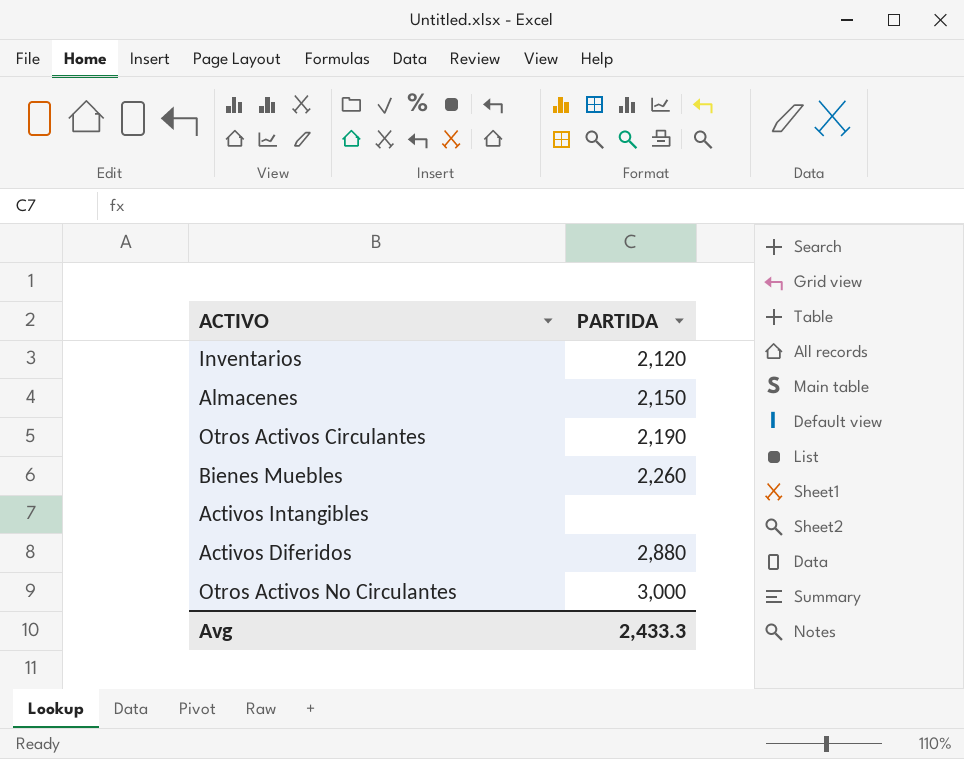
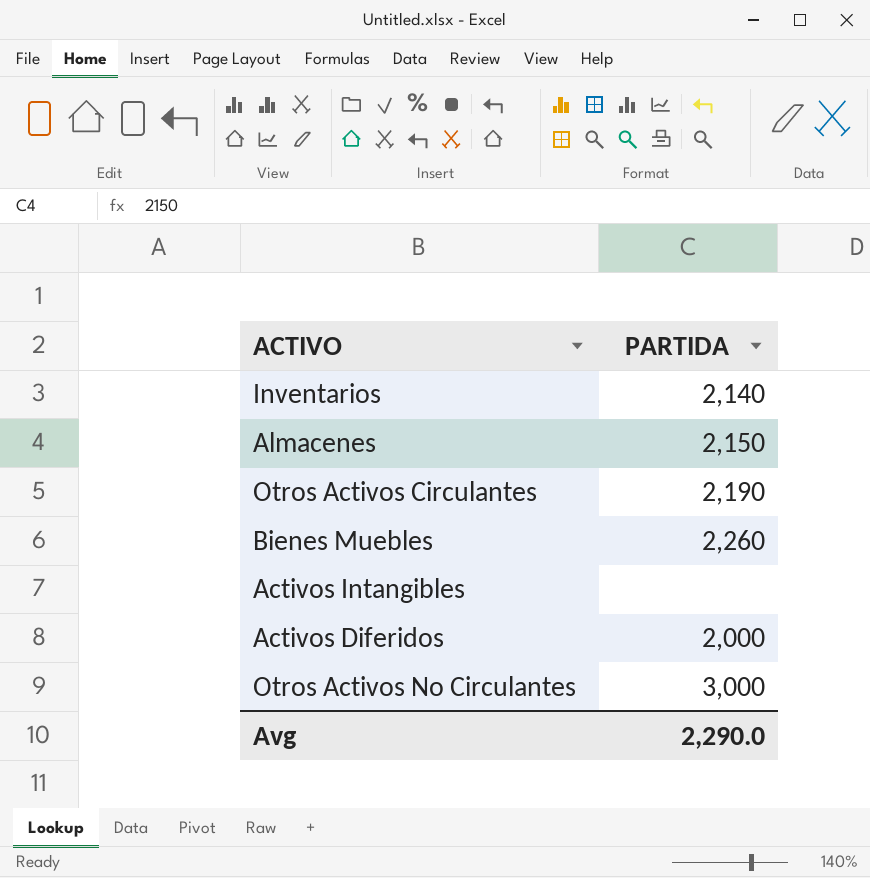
Inventarios | PARTIDA: 2,120 -> 2,140
Activos Diferidos | PARTIDA: 2,880 -> 2,000
Avg | PARTIDA: 2,433.3 -> 2,290.0

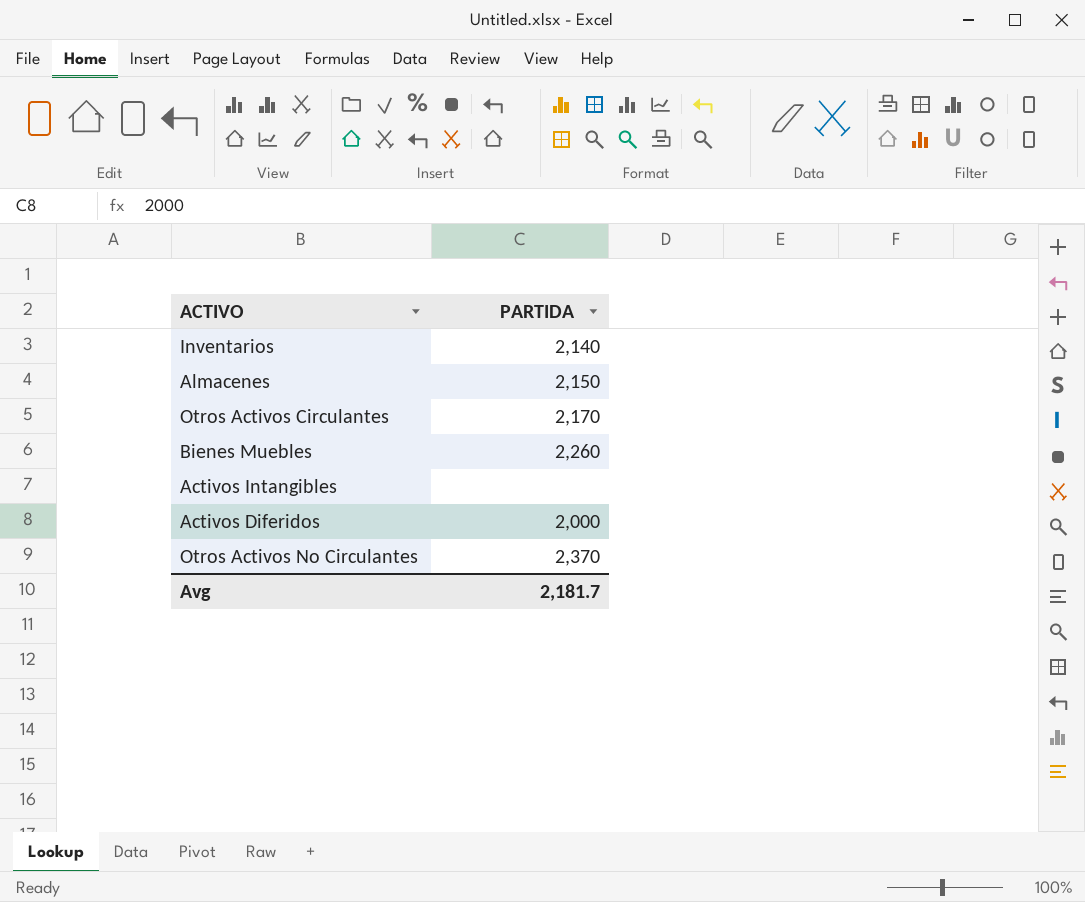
Otros Activos Circulantes | PARTIDA: 2,190 -> 2,170
Otros Activos No Circulantes | PARTIDA: 3,000 -> 2,370
Avg | PARTIDA: 2,290.0 -> 2,181.7

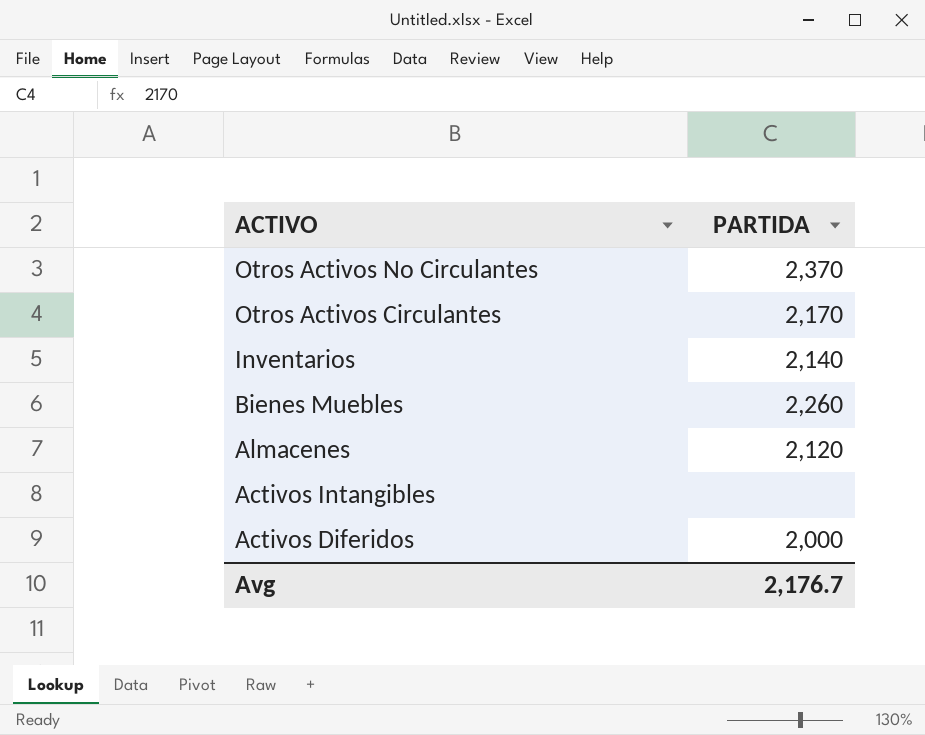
row order: none -> ACTIVO descending
Almacenes | PARTIDA: 2,150 -> 2,120
Avg | PARTIDA: 2,181.7 -> 2,176.7

